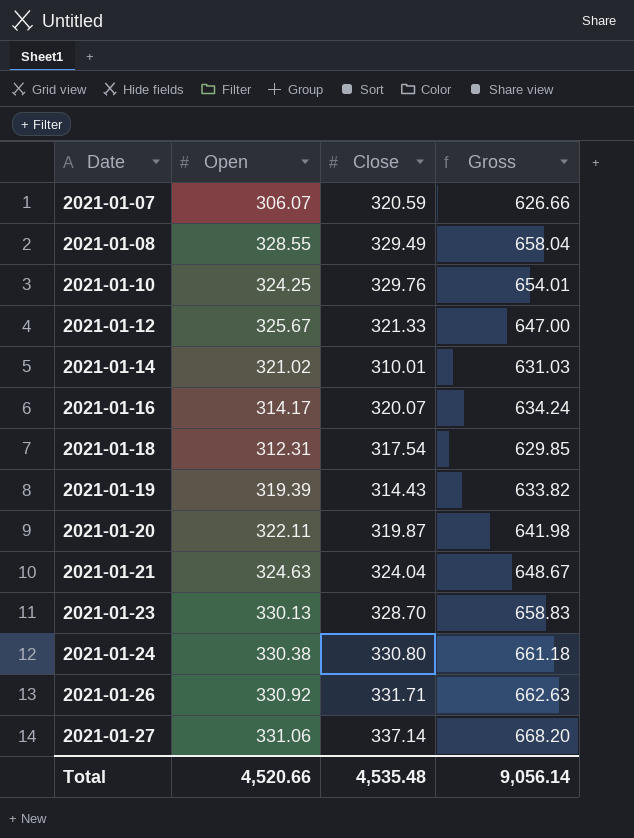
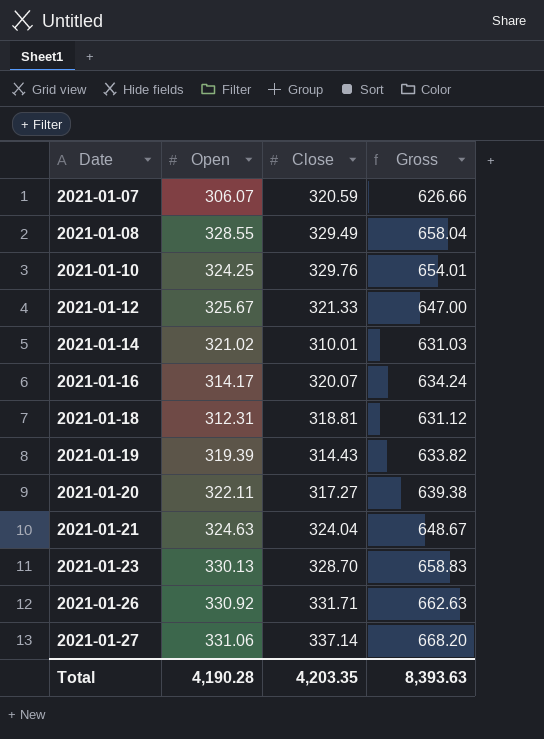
row 2021-01-24: 330.38 | 330.80 | 661.18 -> none
2021-01-18 | Close: 317.54 -> 318.81
2021-01-18 | Gross: 629.85 -> 631.12
2021-01-20 | Close: 319.87 -> 317.27
2021-01-20 | Gross: 641.98 -> 639.38
Total | Open: 4,520.66 -> 4,190.28
Total | Close: 4,535.48 -> 4,203.35
Total | Gross: 9,056.14 -> 8,393.63

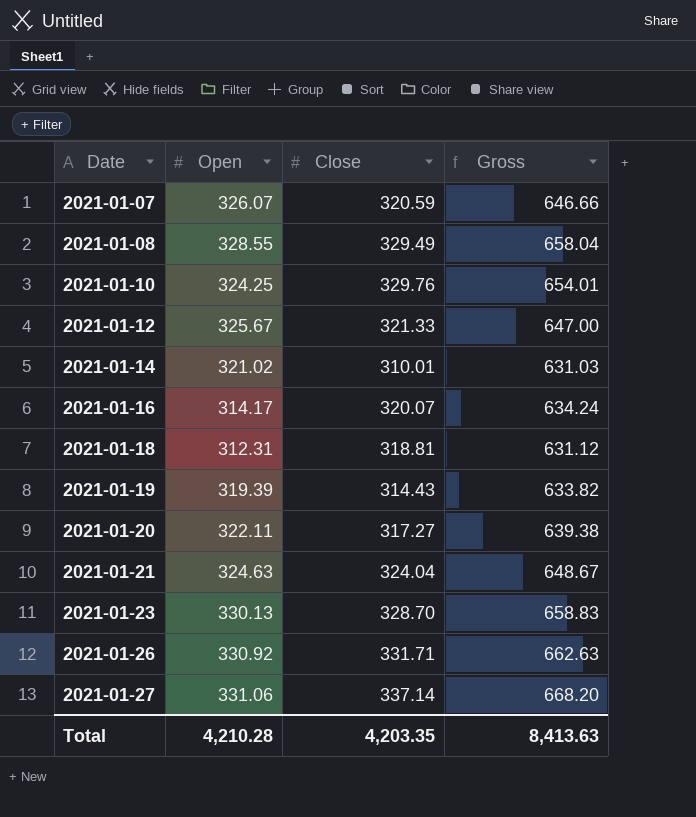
2021-01-07 | Open: 306.07 -> 326.07
2021-01-07 | Gross: 626.66 -> 646.66
Total | Open: 4,190.28 -> 4,210.28
Total | Gross: 8,393.63 -> 8,413.63

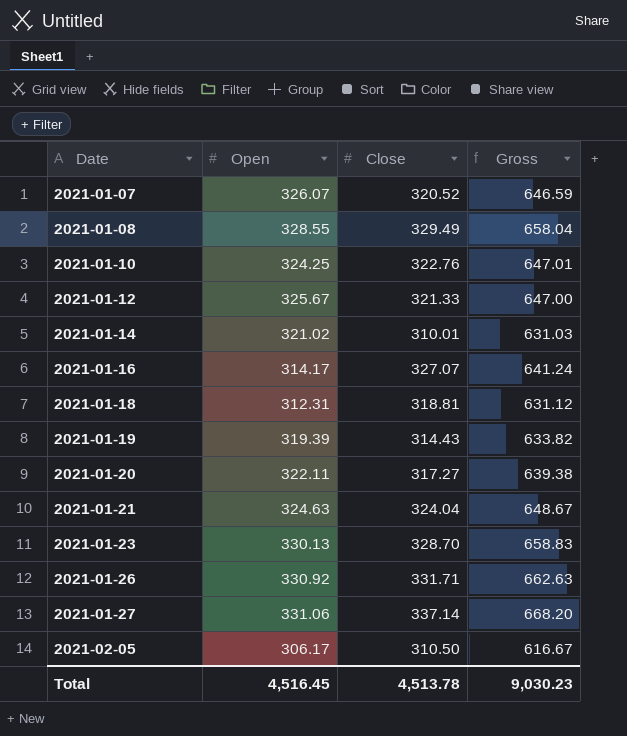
2021-01-07 | Close: 320.59 -> 320.52
2021-01-07 | Gross: 646.66 -> 646.59
2021-01-10 | Close: 329.76 -> 322.76
2021-01-10 | Gross: 654.01 -> 647.01
2021-01-16 | Close: 320.07 -> 327.07
2021-01-16 | Gross: 634.24 -> 641.24
row 2021-02-05: none -> 306.17 | 310.50 | 616.67
Total | Open: 4,210.28 -> 4,516.45
Total | Close: 4,203.35 -> 4,513.78
Total | Gross: 8,413.63 -> 9,030.23

